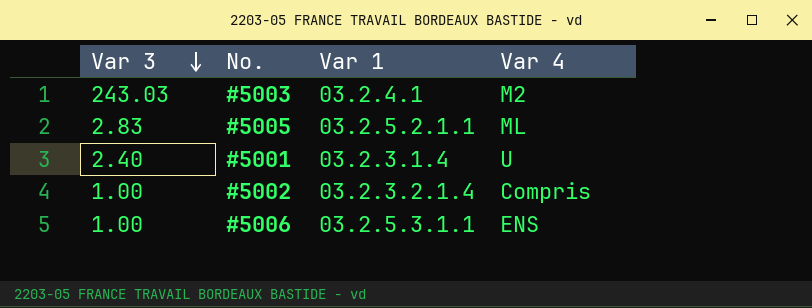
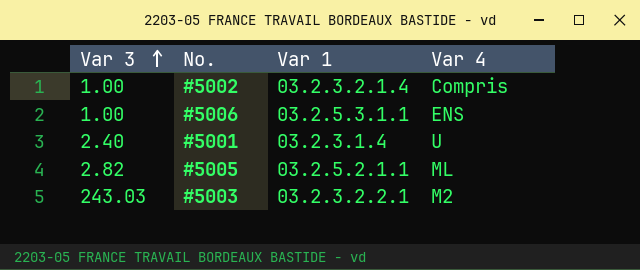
row order: Var 3 descending -> Var 3 ascending
#5005 | Var 3: 2.83 -> 2.82
#5003 | Var 1: 03.2.4.1 -> 03.2.3.2.2.1

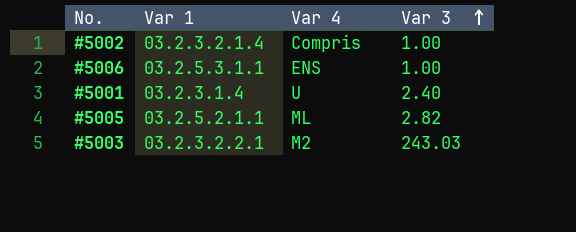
column Var 3 | position: 1 -> 4

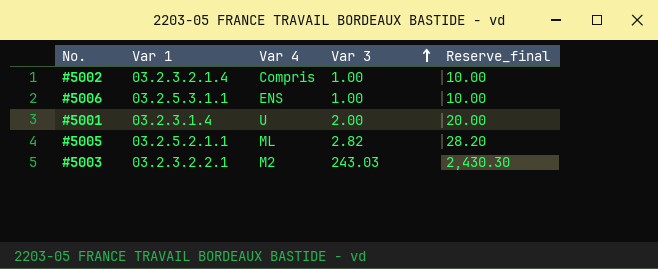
column Reserve_final | formula: none -> [Var 3] * 10
#5001 | Var 3: 2.40 -> 2.00

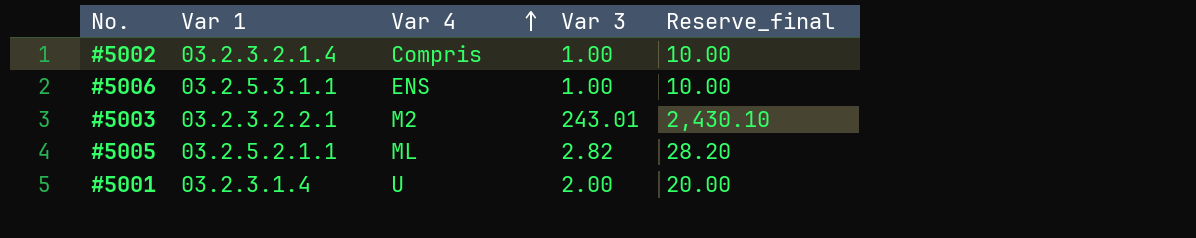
row order: Var 3 ascending -> Var 4 ascending
#5003 | Var 3: 243.03 -> 243.01
#5003 | Reserve_final: 2,430.30 -> 2,430.10

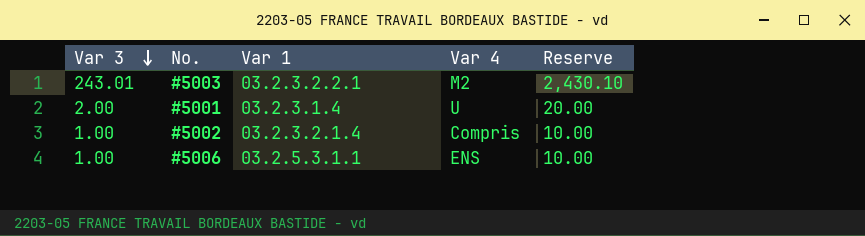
row order: Var 4 ascending -> Var 3 descending
column Var 3 | position: 4 -> 1
column name: Reserve_final -> Reserve
row #5005: 03.2.5.2.1.1 | ML | 2.82 | 28.20 -> none

